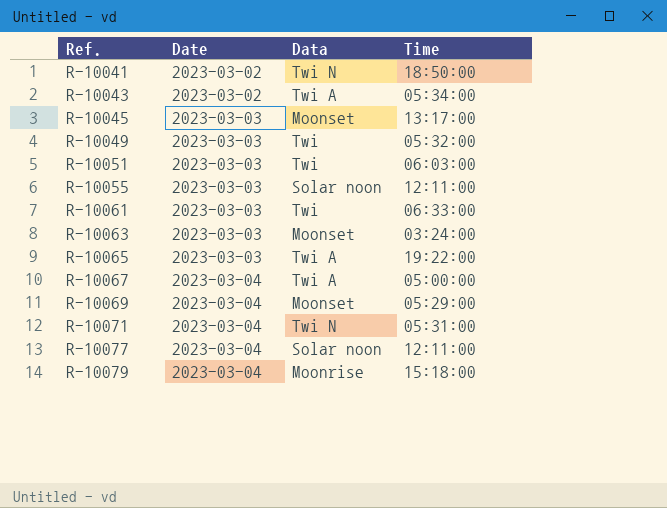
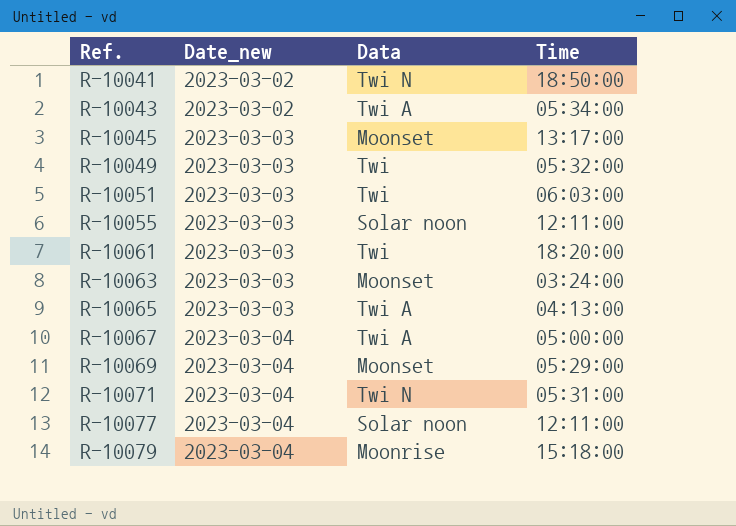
column name: Date -> Date_new
R-10061 | Time: 06:33:00 -> 18:20:00
R-10065 | Time: 19:22:00 -> 04:13:00

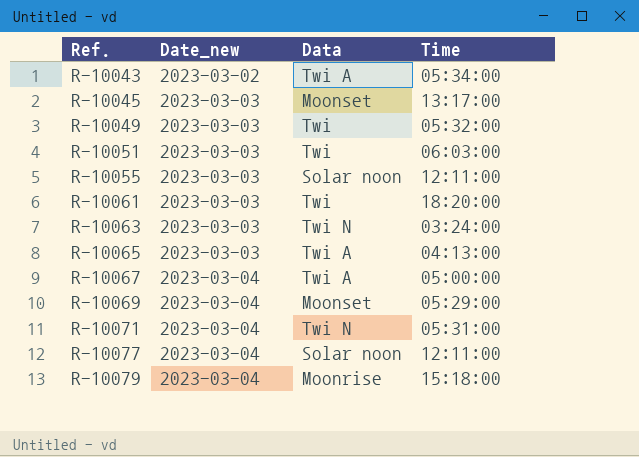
row R-10041: 2023-03-02 | Twi N | 18:50:00 -> none
R-10063 | Data: Moonset -> Twi N

